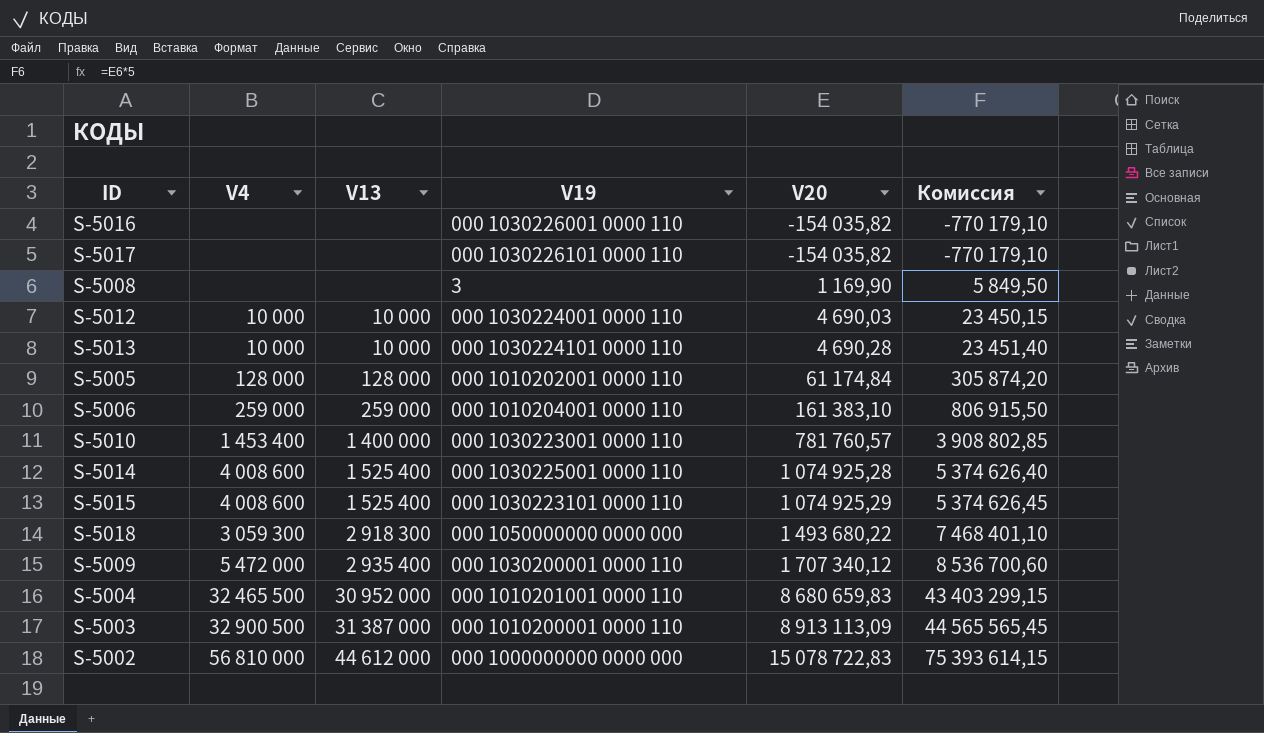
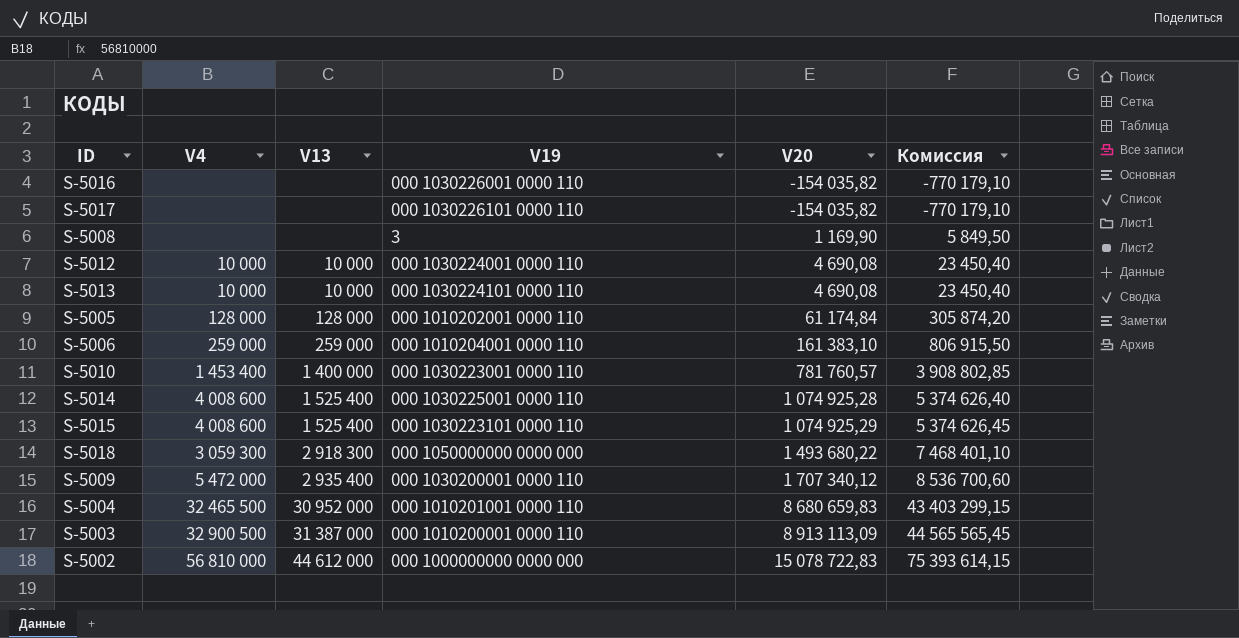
S-5012 | V20: 4 690,03 -> 4 690,08
S-5012 | Комиссия: 23 450,15 -> 23 450,40
S-5013 | V20: 4 690,28 -> 4 690,08
S-5013 | Комиссия: 23 451,40 -> 23 450,40

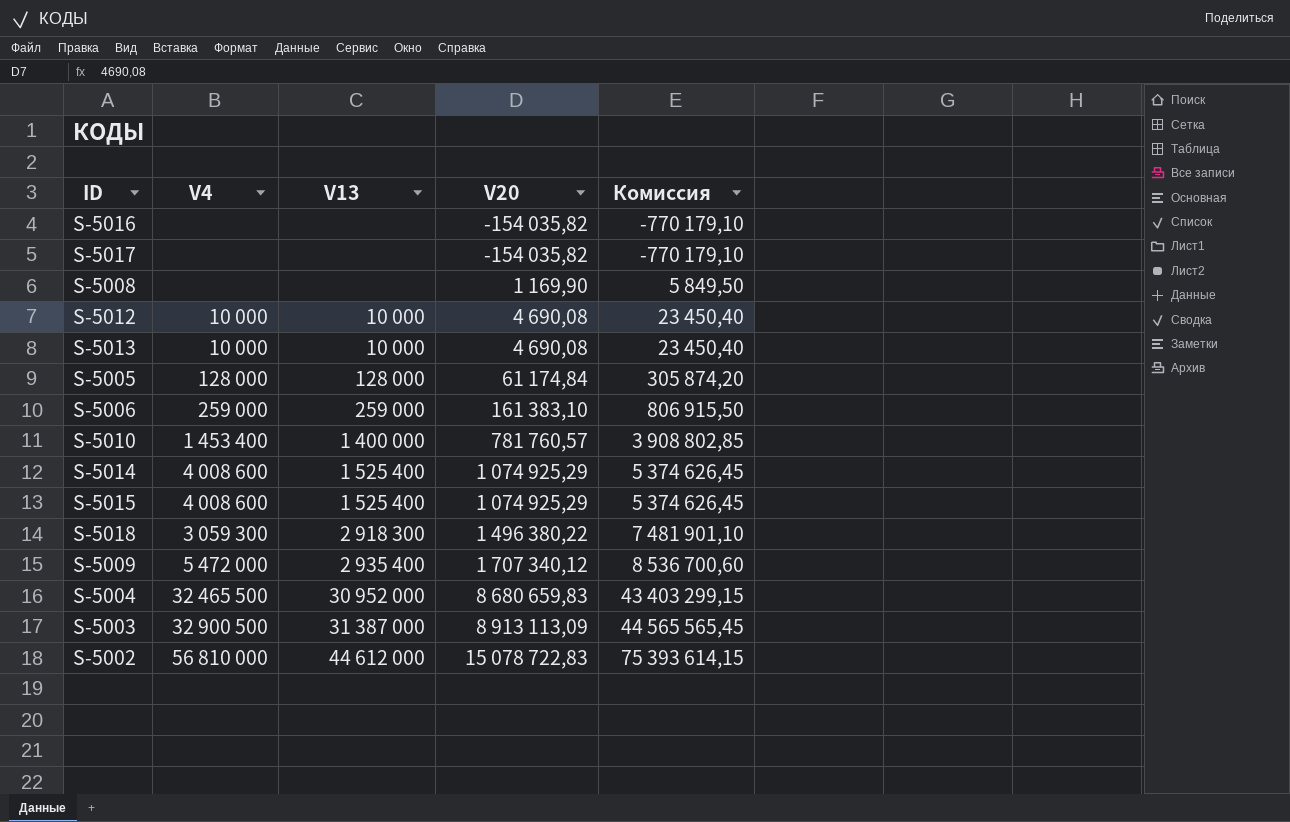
column V19 | position: 4 -> none
S-5014 | V20: 1 074 925,28 -> 1 074 925,29
S-5014 | Комиссия: 5 374 626,40 -> 5 374 626,45
S-5018 | V20: 1 493 680,22 -> 1 496 380,22
S-5018 | Комиссия: 7 468 401,10 -> 7 481 901,10

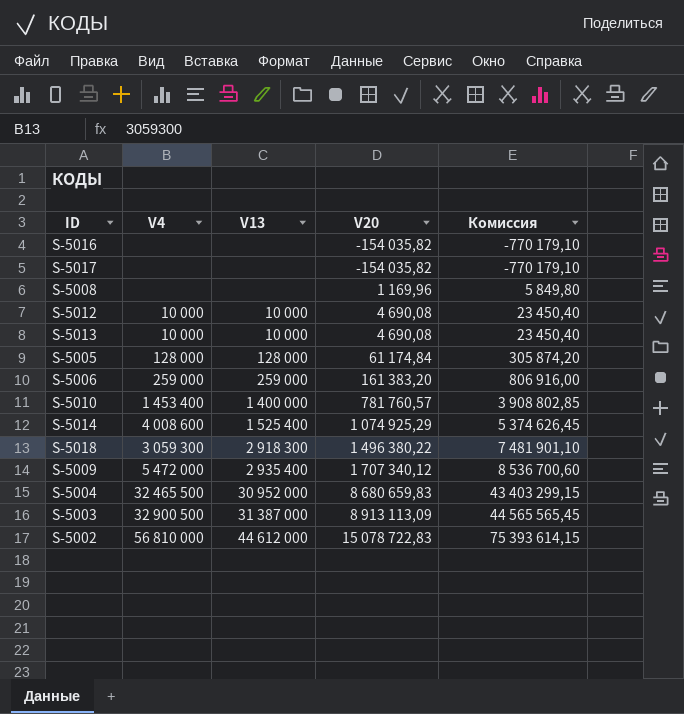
row S-5015: 4 008 600 | 1 525 400 | 1 074 925,29 | 5 374 626,45 -> none
S-5008 | V20: 1 169,90 -> 1 169,96
S-5008 | Комиссия: 5 849,50 -> 5 849,80
S-5006 | V20: 161 383,10 -> 161 383,20
S-5006 | Комиссия: 806 915,50 -> 806 916,00

